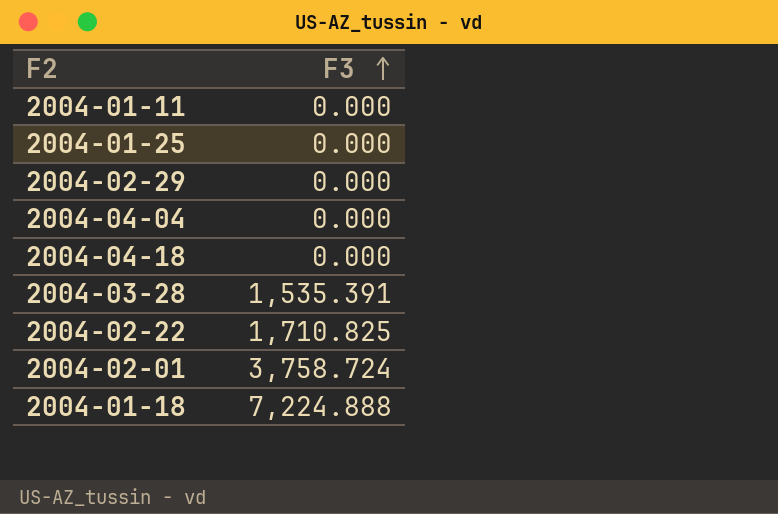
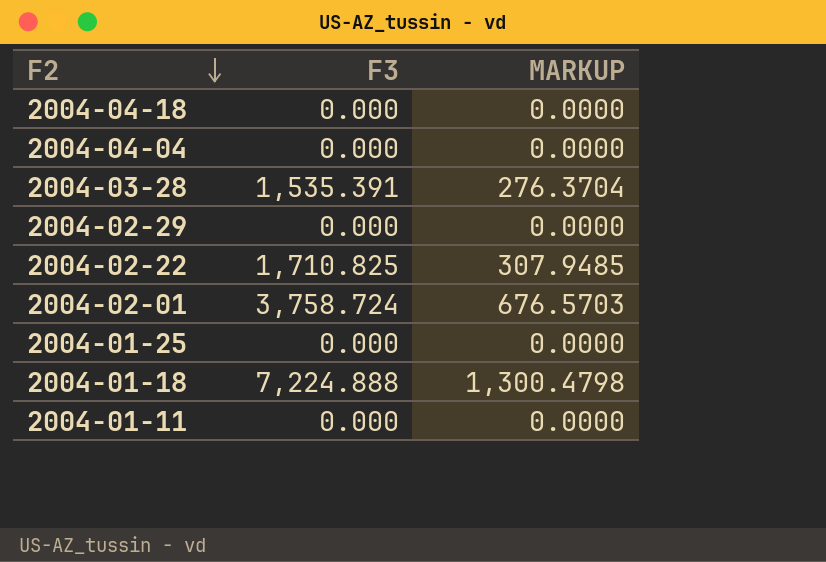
row order: F3 ascending -> F2 descending
column MARKUP | formula: none -> [F3] * 0.18

